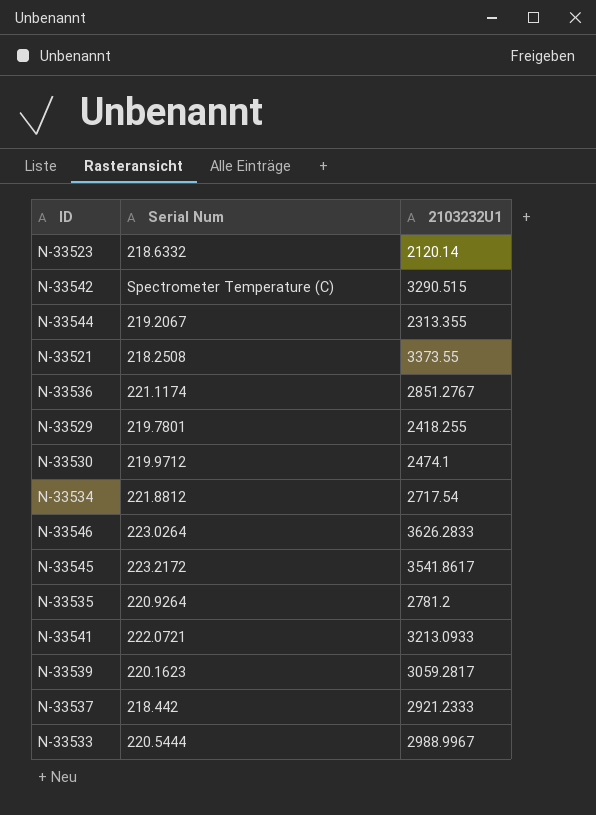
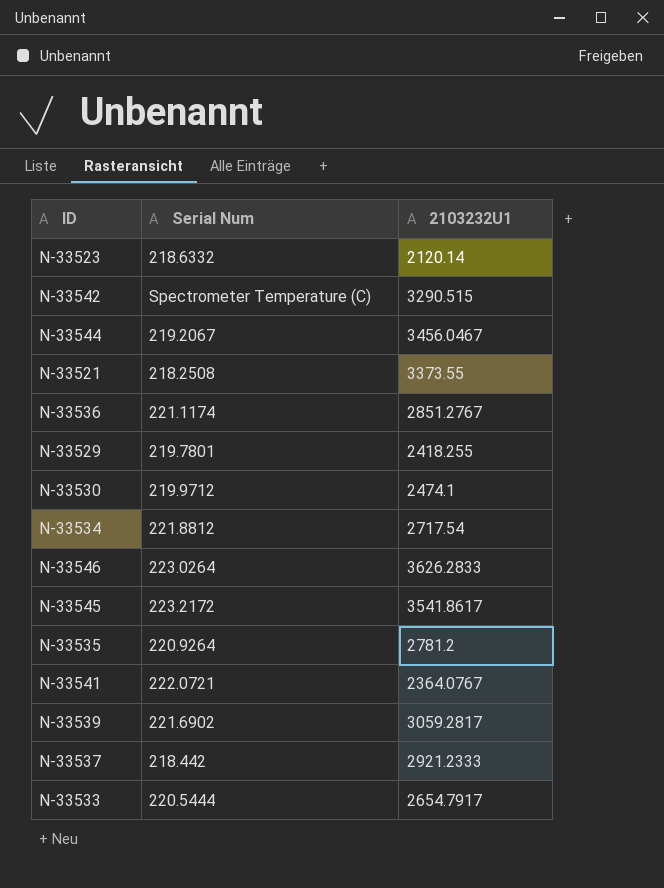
N-33544 | 2103232U1: 2313.355 -> 3456.0467
N-33541 | 2103232U1: 3213.0933 -> 2364.0767
N-33539 | Serial Num: 220.1623 -> 221.6902
N-33533 | 2103232U1: 2988.9967 -> 2654.7917

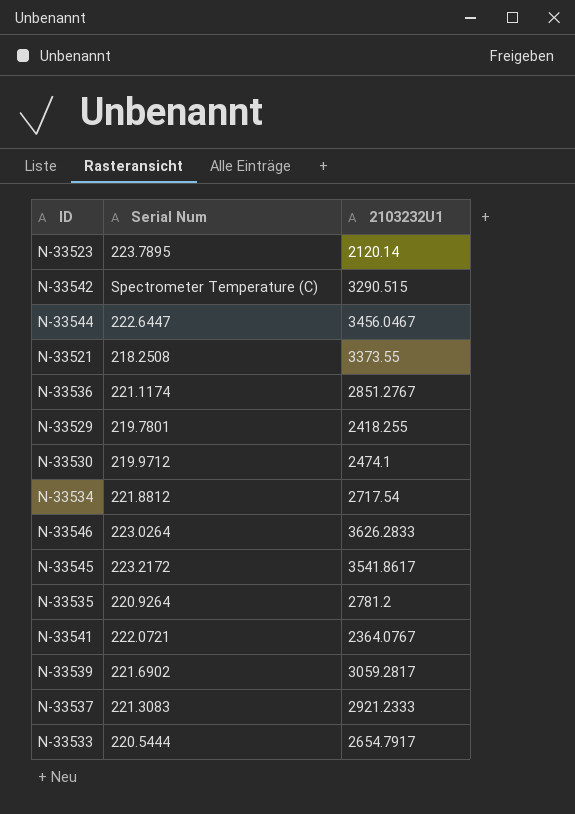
N-33523 | Serial Num: 218.6332 -> 223.7895
N-33544 | Serial Num: 219.2067 -> 222.6447
N-33537 | Serial Num: 218.442 -> 221.3083

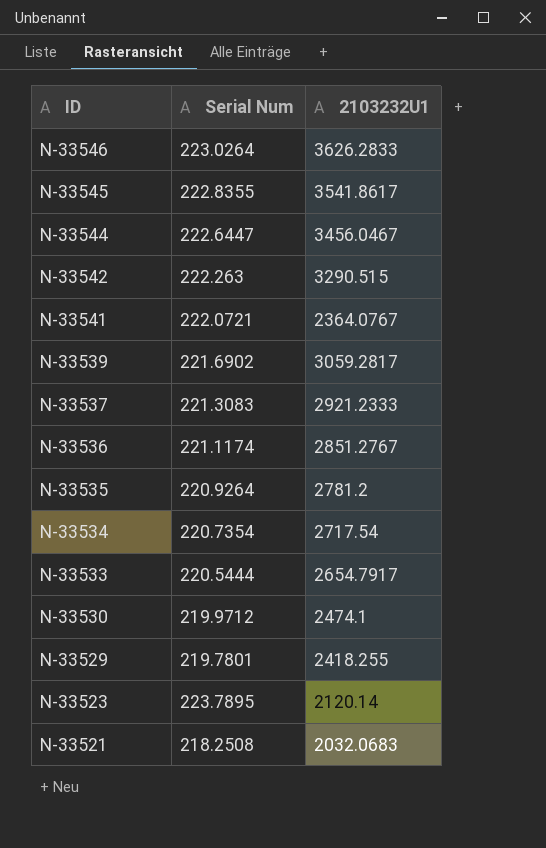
row order: none -> ID descending
N-33545 | Serial Num: 223.2172 -> 222.8355
N-33542 | Serial Num: Spectrometer Temperature (C) -> 222.263
N-33534 | Serial Num: 221.8812 -> 220.7354
N-33521 | 2103232U1: 3373.55 -> 2032.0683

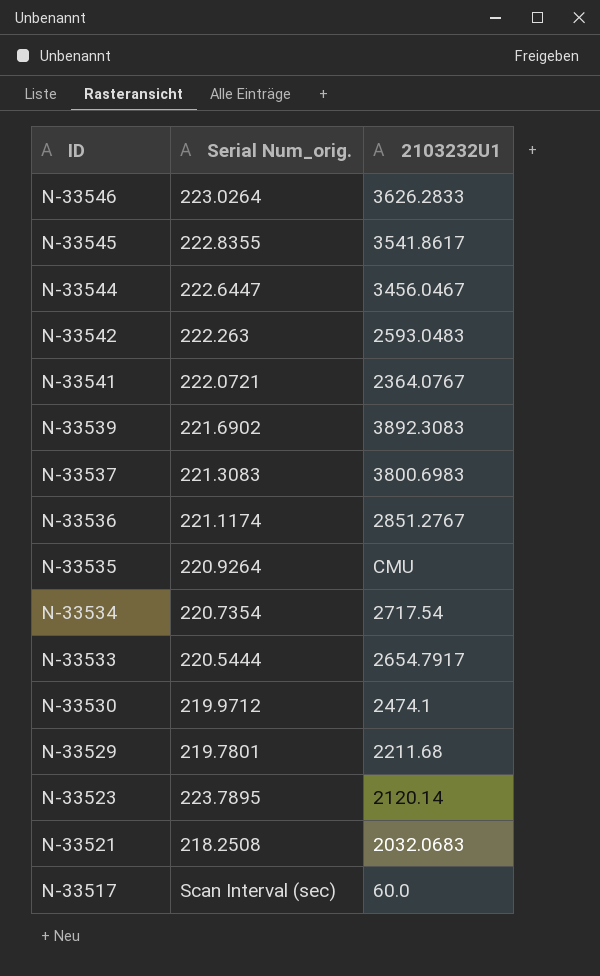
column name: Serial Num -> Serial Num_orig.
N-33542 | 2103232U1: 3290.515 -> 2593.0483
N-33539 | 2103232U1: 3059.2817 -> 3892.3083
N-33537 | 2103232U1: 2921.2333 -> 3800.6983
N-33535 | 2103232U1: 2781.2 -> CMU
N-33529 | 2103232U1: 2418.255 -> 2211.68
row N-33517: none -> Scan Interval (sec) | 60.0

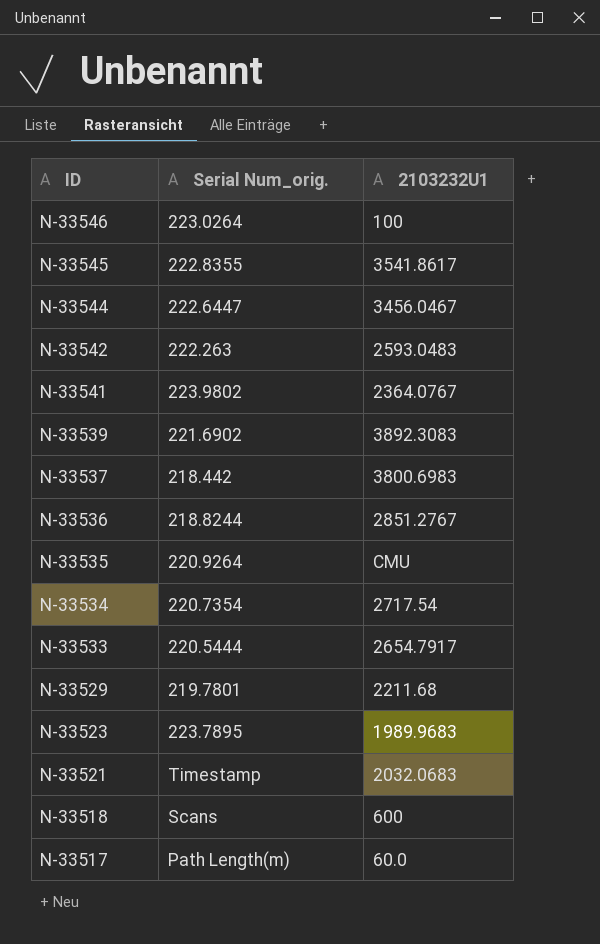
row N-33530: 219.9712 | 2474.1 -> none
N-33546 | 2103232U1: 3626.2833 -> 100
N-33541 | Serial Num_orig.: 222.0721 -> 223.9802
N-33537 | Serial Num_orig.: 221.3083 -> 218.442
N-33536 | Serial Num_orig.: 221.1174 -> 218.8244
N-33523 | 2103232U1: 2120.14 -> 1989.9683
N-33521 | Serial Num_orig.: 218.2508 -> Timestamp
row N-33518: none -> Scans | 600
N-33517 | Serial Num_orig.: Scan Interval (sec) -> Path Length(m)

